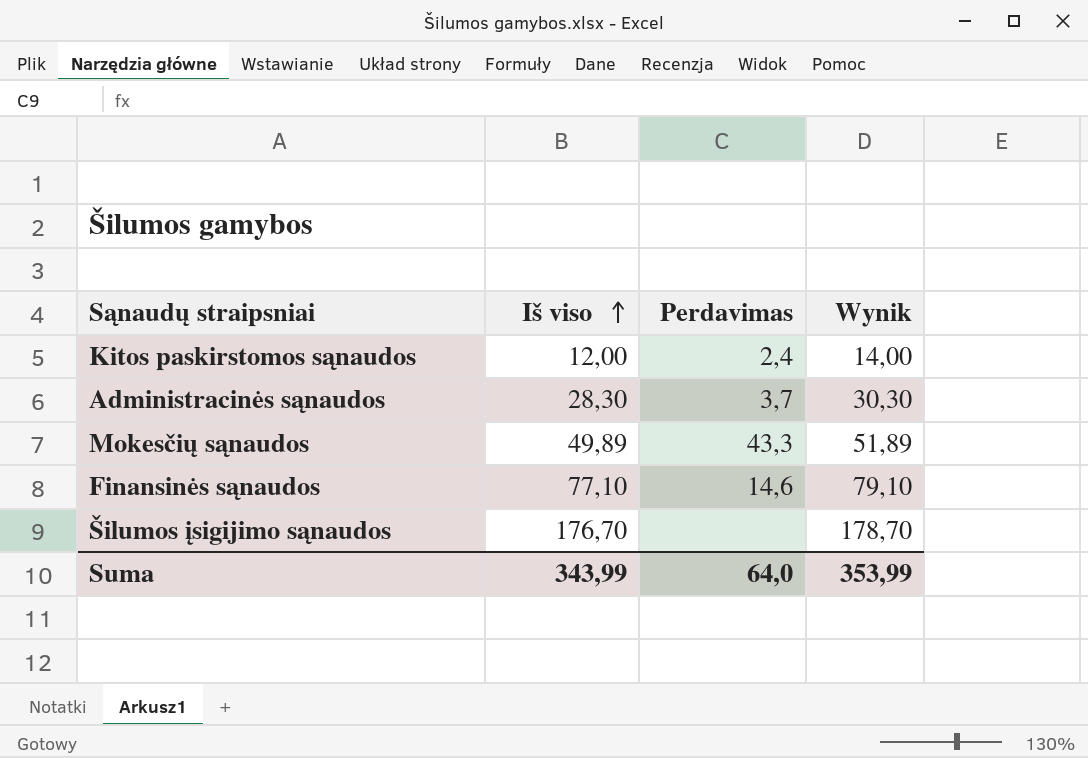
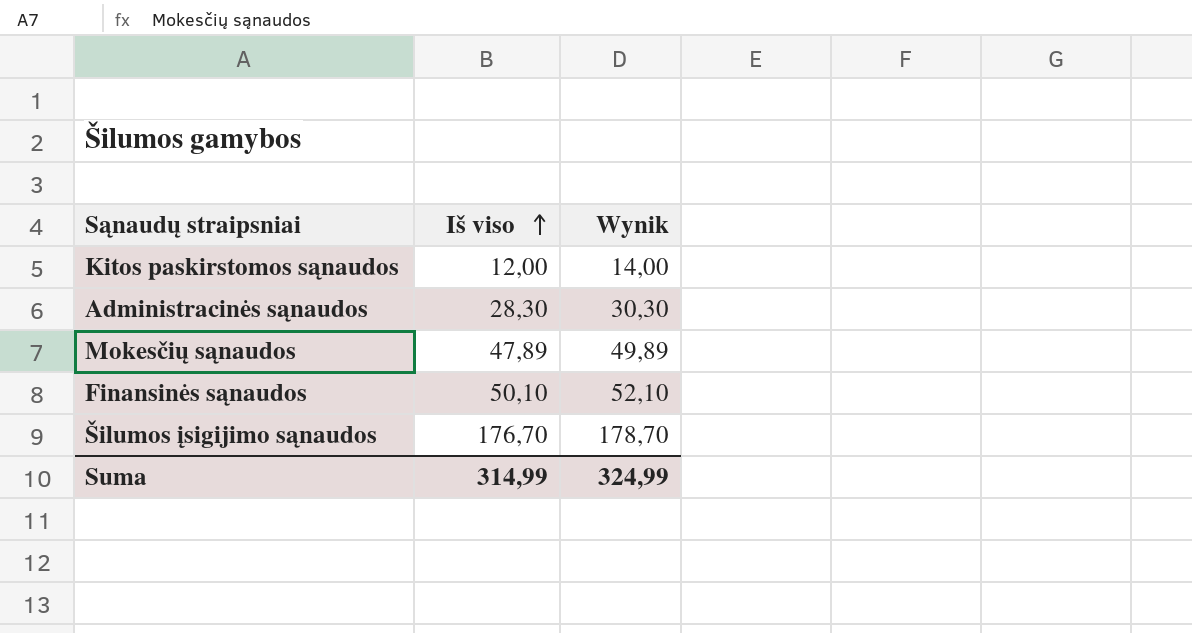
column Perdavimas | position: 3 -> none
Mokesčių sąnaudos | Iš viso: 49,89 -> 47,89
Mokesčių sąnaudos | Wynik: 51,89 -> 49,89
Finansinės sąnaudos | Iš viso: 77,10 -> 50,10
Finansinės sąnaudos | Wynik: 79,10 -> 52,10
Suma | Iš viso: 343,99 -> 314,99
Suma | Wynik: 353,99 -> 324,99

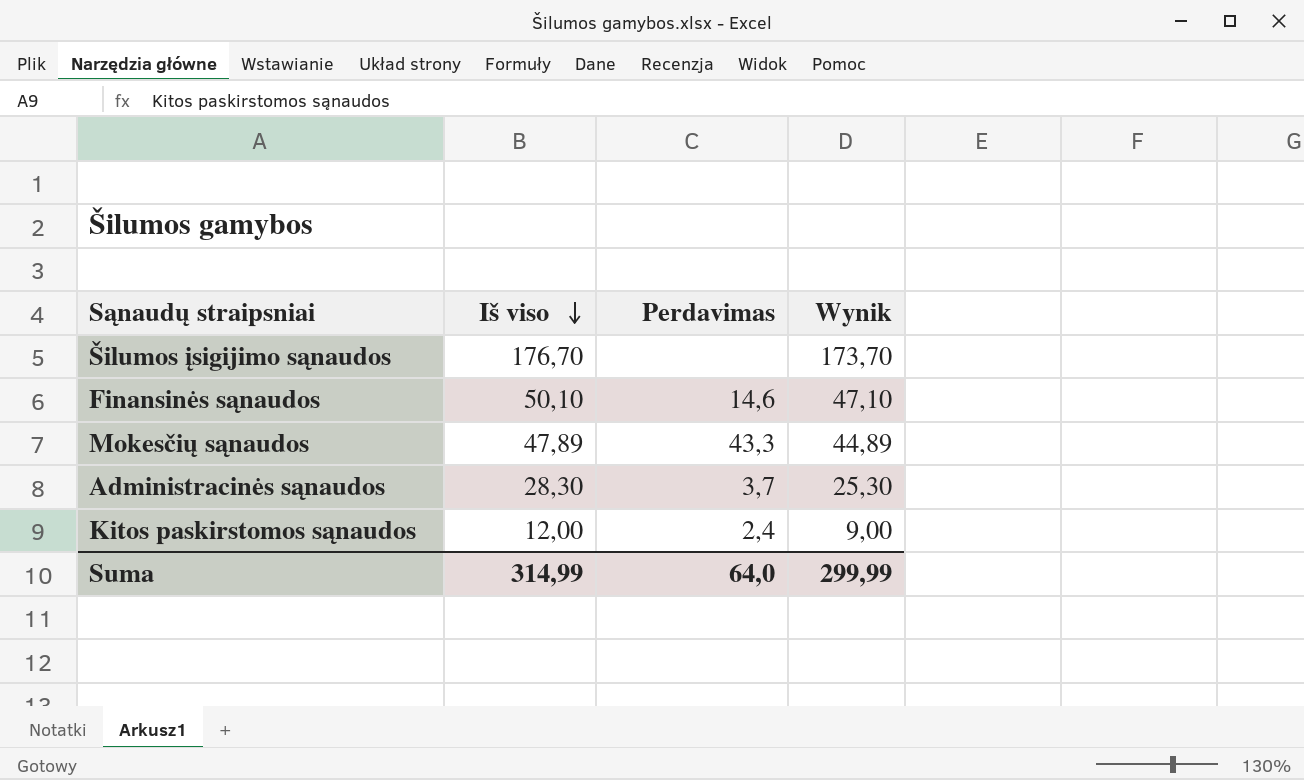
row order: Iš viso ascending -> Iš viso descending
column Perdavimas | position: none -> 3
column Wynik | formula: [Iš viso] + 2 -> [Iš viso] - 3
Suma | Wynik: 324,99 -> 299,99

